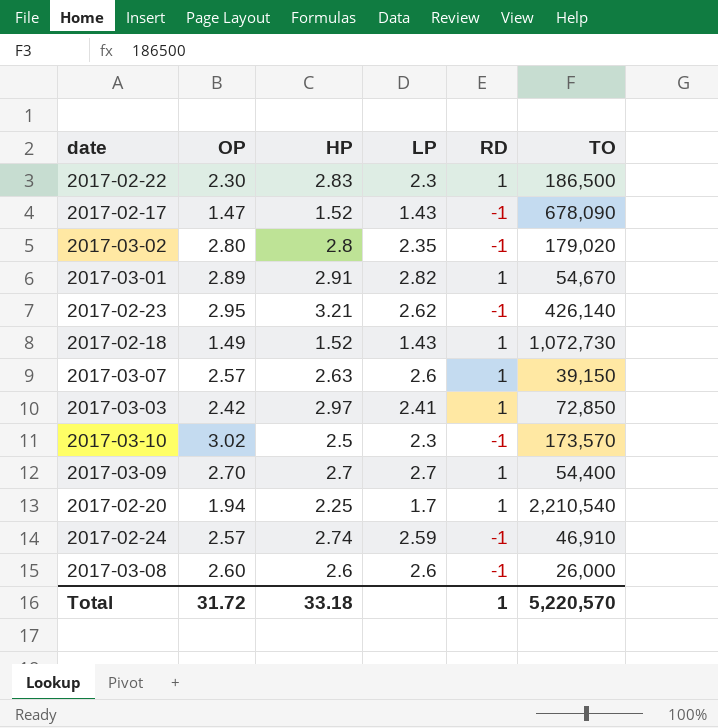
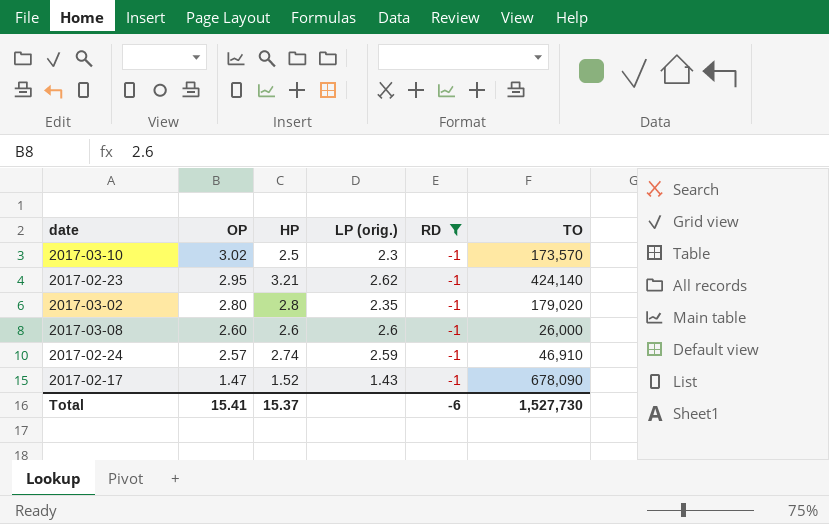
filter: none -> RD = -1
row order: none -> OP descending
column name: LP -> LP (orig.)
2017-02-23 | TO: 426,140 -> 424,140
Total | OP: 31.72 -> 15.41
Total | HP: 33.18 -> 15.37
Total | RD: 1 -> -6
Total | TO: 5,220,570 -> 1,527,730

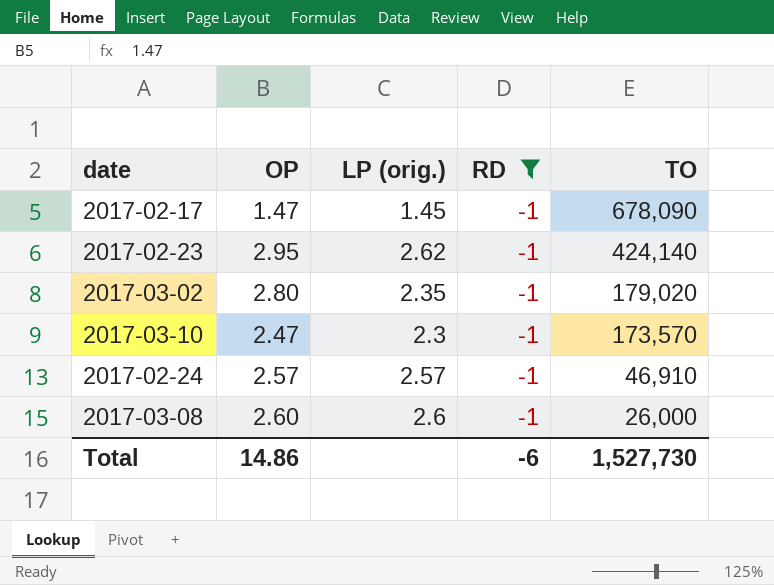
row order: OP descending -> TO descending
column HP | position: 3 -> none
2017-02-17 | LP (orig.): 1.43 -> 1.45
2017-03-10 | OP: 3.02 -> 2.47
2017-02-24 | LP (orig.): 2.59 -> 2.57
Total | OP: 15.41 -> 14.86

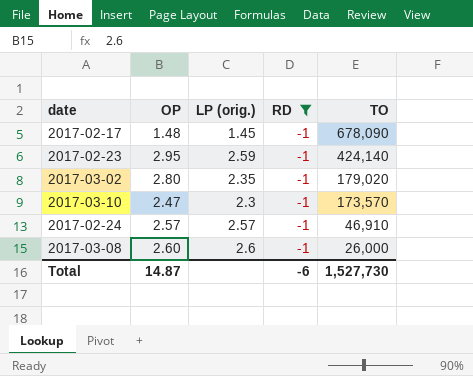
2017-02-17 | OP: 1.47 -> 1.48
2017-02-23 | LP (orig.): 2.62 -> 2.59
Total | OP: 14.86 -> 14.87

